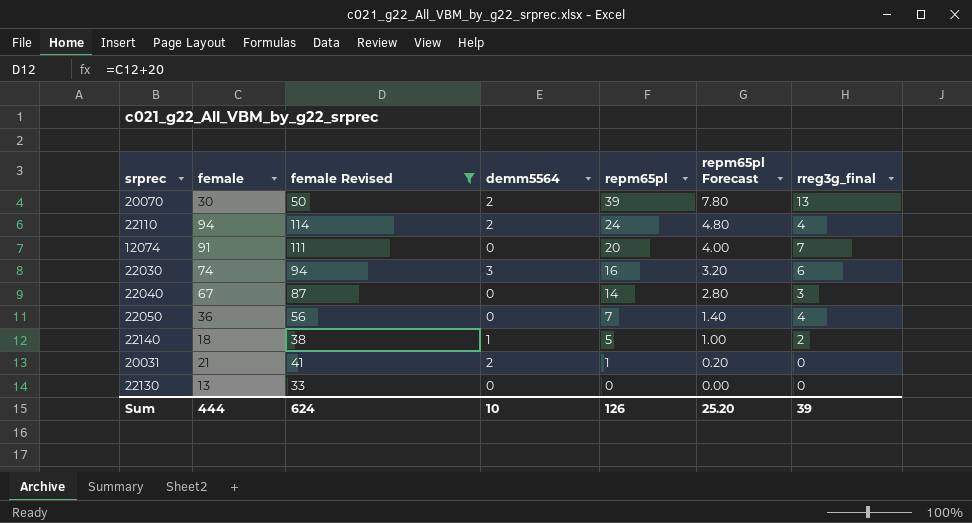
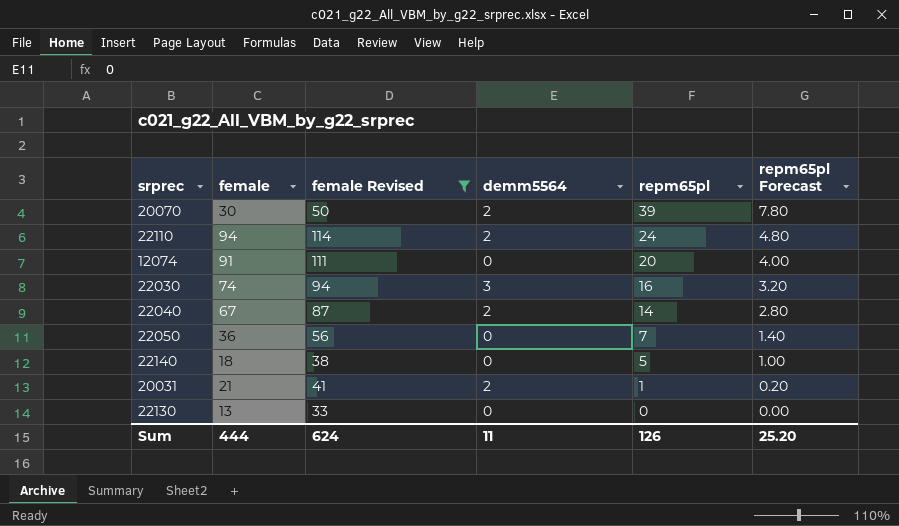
column rreg3g_final | position: 7 -> none
22040 | demm5564: 0 -> 2
22140 | demm5564: 1 -> 0
Sum | demm5564: 10 -> 11

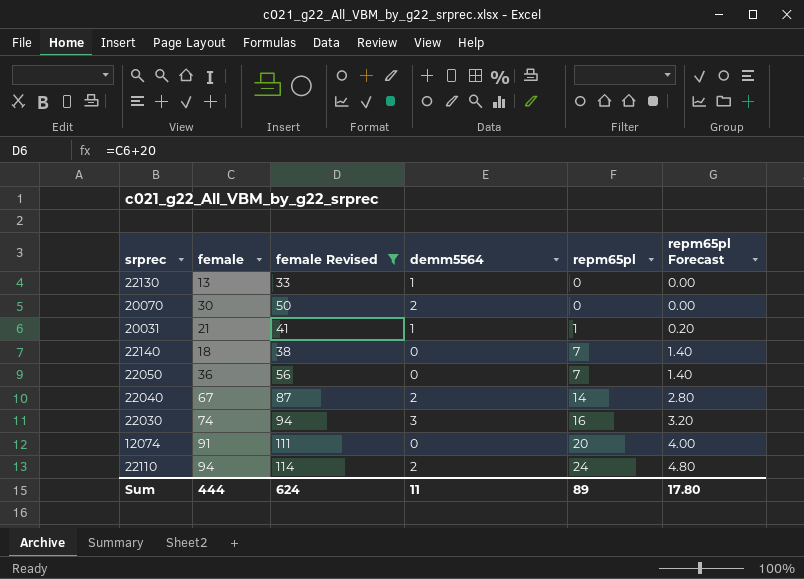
row order: repm65pl descending -> repm65pl ascending
22130 | demm5564: 0 -> 1
20070 | repm65pl: 39 -> 0
20070 | repm65pl Forecast: 7.80 -> 0.00
20031 | demm5564: 2 -> 1
22140 | repm65pl: 5 -> 7
22140 | repm65pl Forecast: 1.00 -> 1.40
Sum | repm65pl: 126 -> 89
Sum | repm65pl Forecast: 25.20 -> 17.80

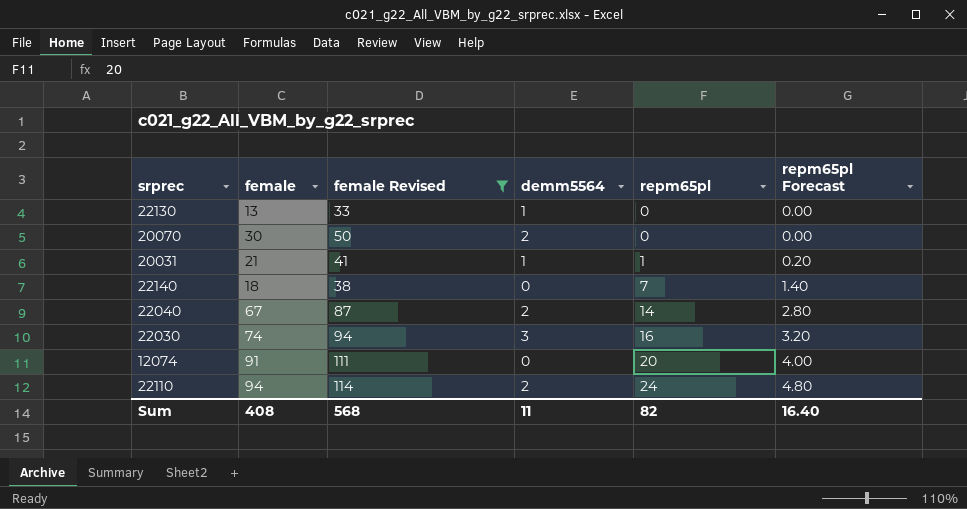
row 22050: 36 | 56 | 0 | 7 | 1.40 -> none
Sum | female: 444 -> 408
Sum | female Revised: 624 -> 568
Sum | repm65pl: 89 -> 82
Sum | repm65pl Forecast: 17.80 -> 16.40

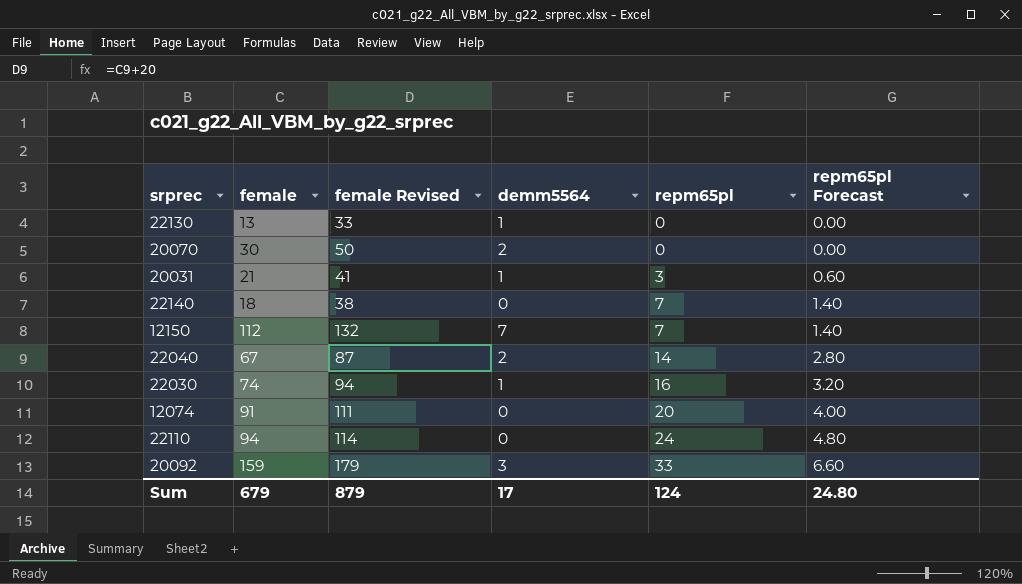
filter: female Revised <= 114 -> none
20031 | repm65pl: 1 -> 3
20031 | repm65pl Forecast: 0.20 -> 0.60
22030 | demm5564: 3 -> 1
22110 | demm5564: 2 -> 0
Sum | female: 408 -> 679
Sum | female Revised: 568 -> 879
Sum | demm5564: 11 -> 17
Sum | repm65pl: 82 -> 124
Sum | repm65pl Forecast: 16.40 -> 24.80

